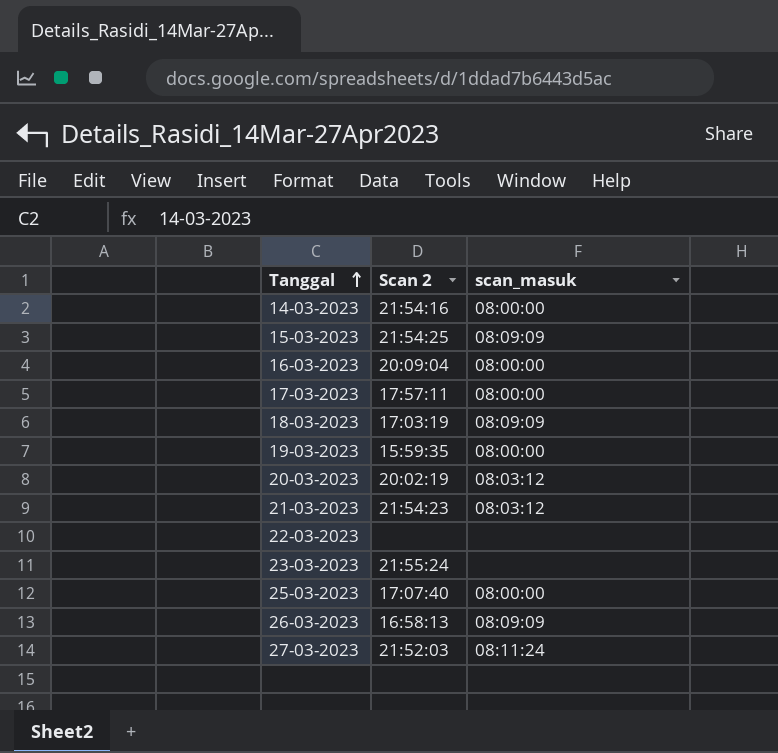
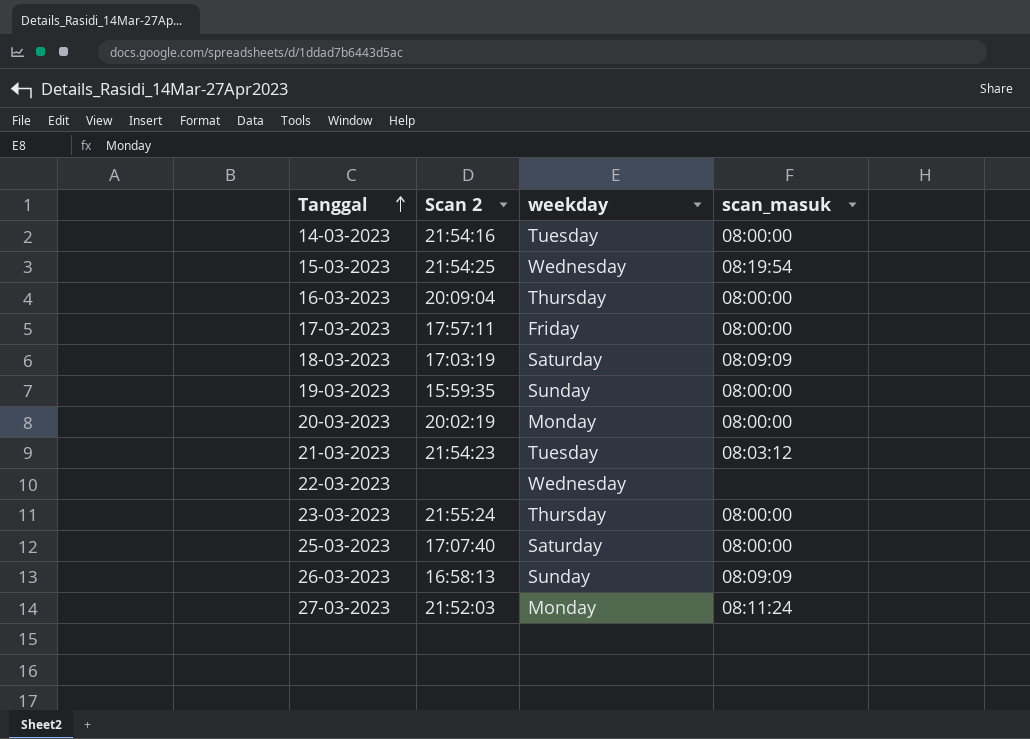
column weekday | position: none -> 3
15-03-2023 | scan_masuk: 08:09:09 -> 08:19:54
20-03-2023 | scan_masuk: 08:03:12 -> 08:00:00
23-03-2023 | scan_masuk: none -> 08:00:00

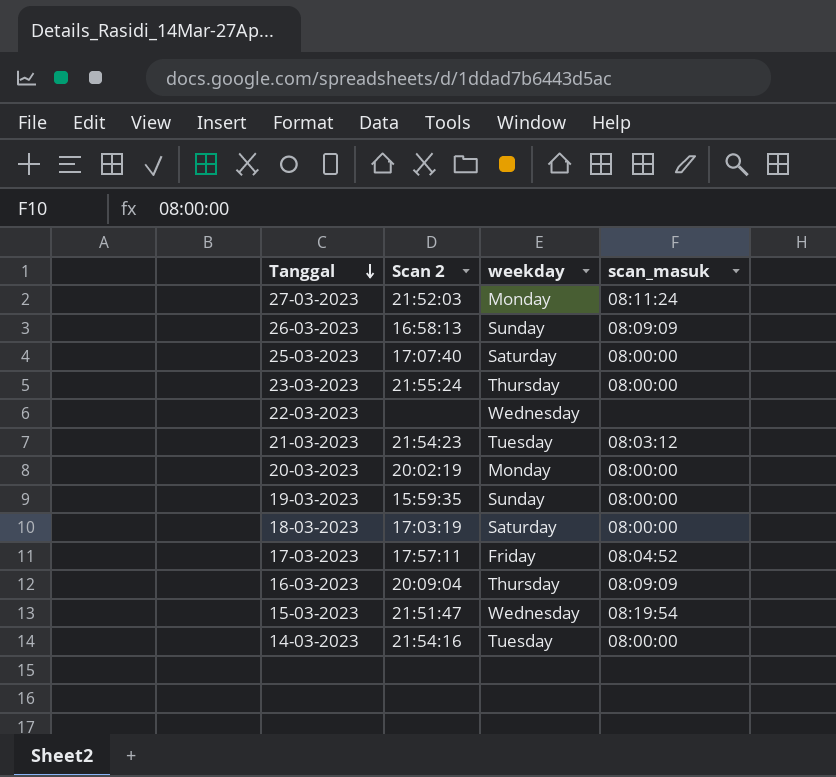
row order: Tanggal ascending -> Tanggal descending
18-03-2023 | scan_masuk: 08:09:09 -> 08:00:00
17-03-2023 | scan_masuk: 08:00:00 -> 08:04:52
16-03-2023 | scan_masuk: 08:00:00 -> 08:09:09
15-03-2023 | Scan 2: 21:54:25 -> 21:51:47

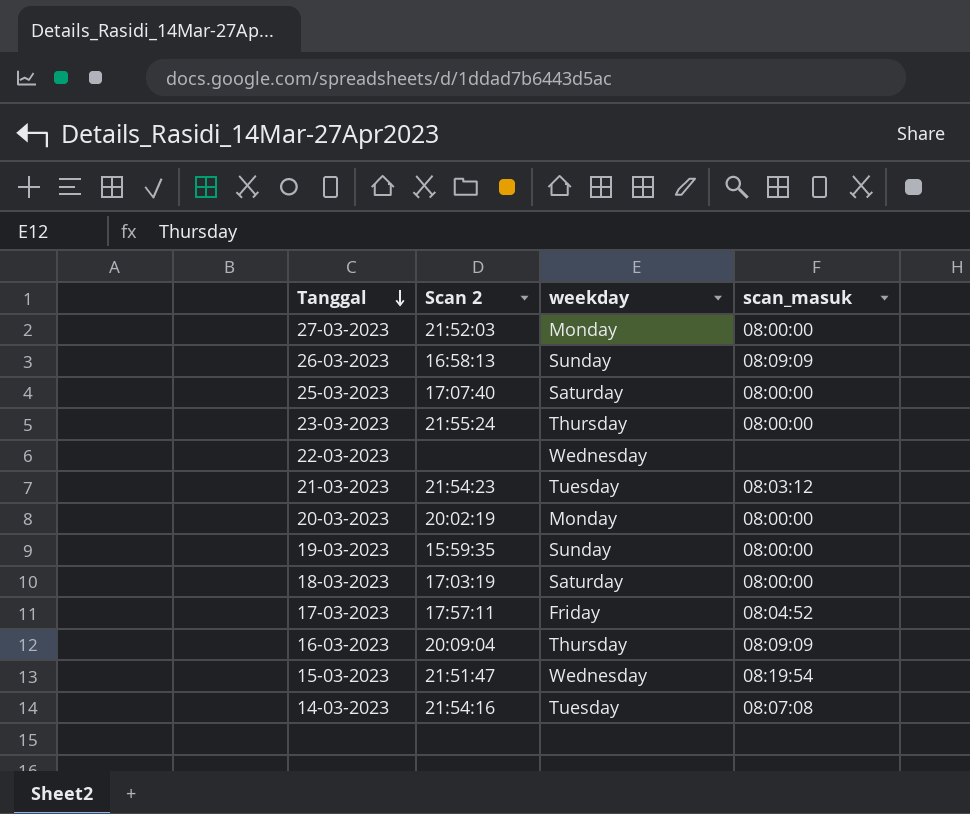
27-03-2023 | scan_masuk: 08:11:24 -> 08:00:00
14-03-2023 | scan_masuk: 08:00:00 -> 08:07:08

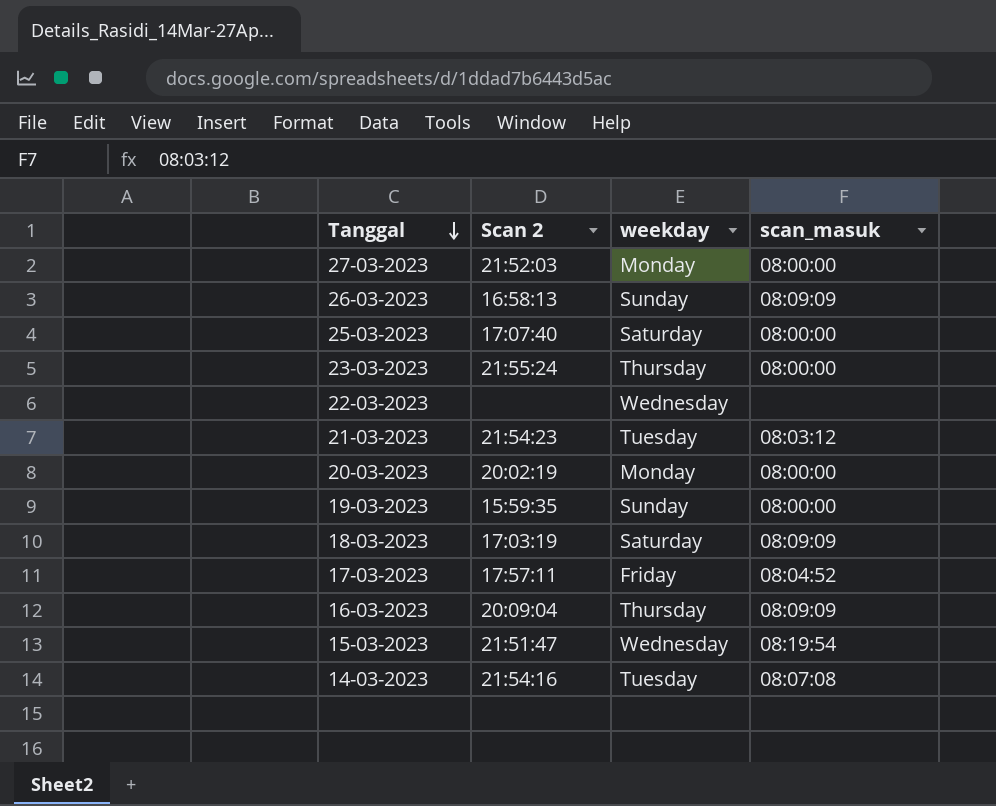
18-03-2023 | scan_masuk: 08:00:00 -> 08:09:09

